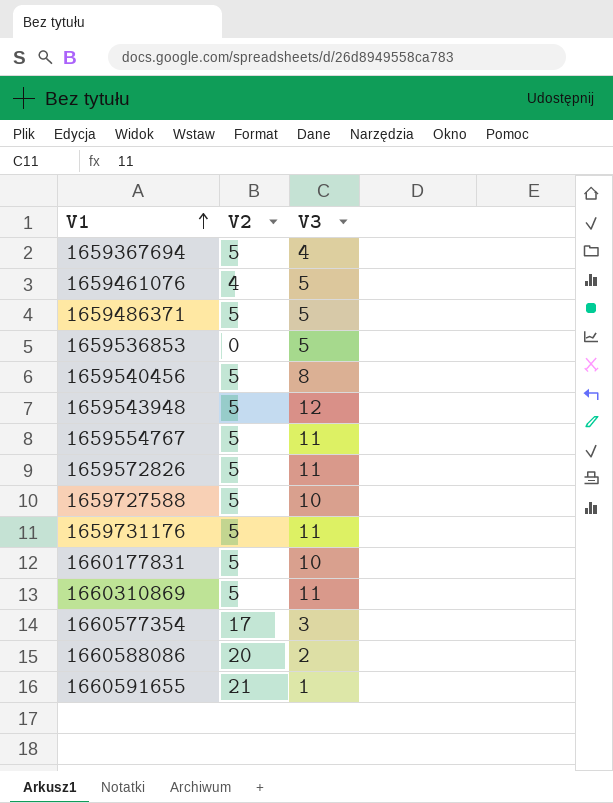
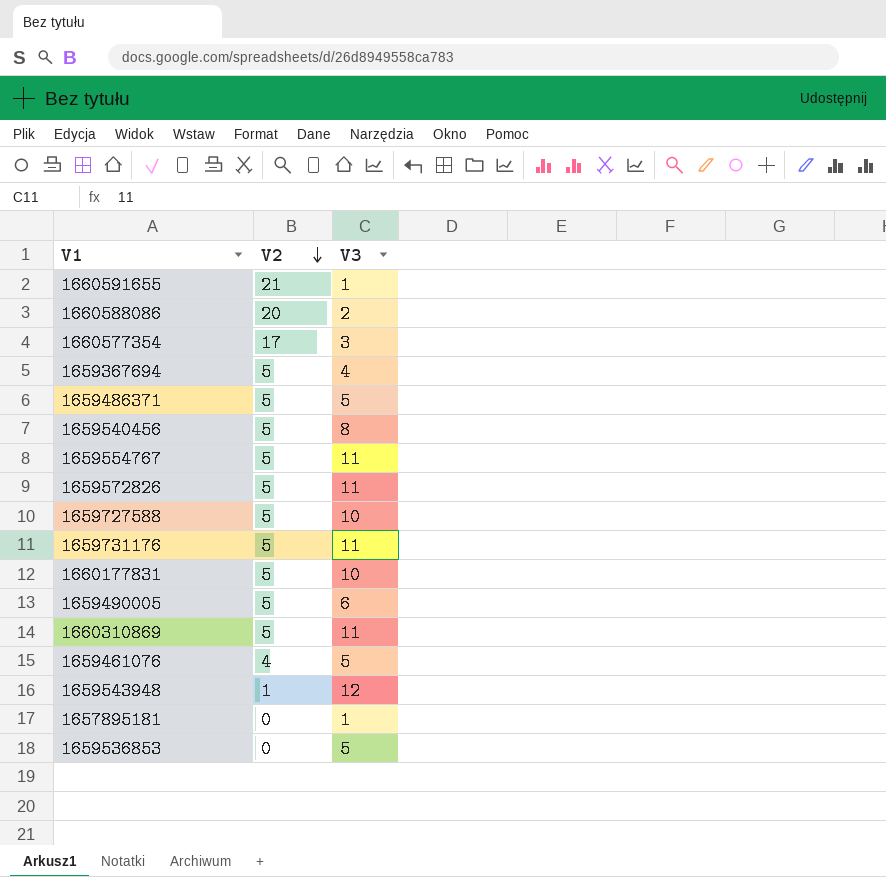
row order: V1 ascending -> V2 descending
row 1659490005: none -> 5 | 6
1659543948 | V2: 5 -> 1
row 1657895181: none -> 0 | 1

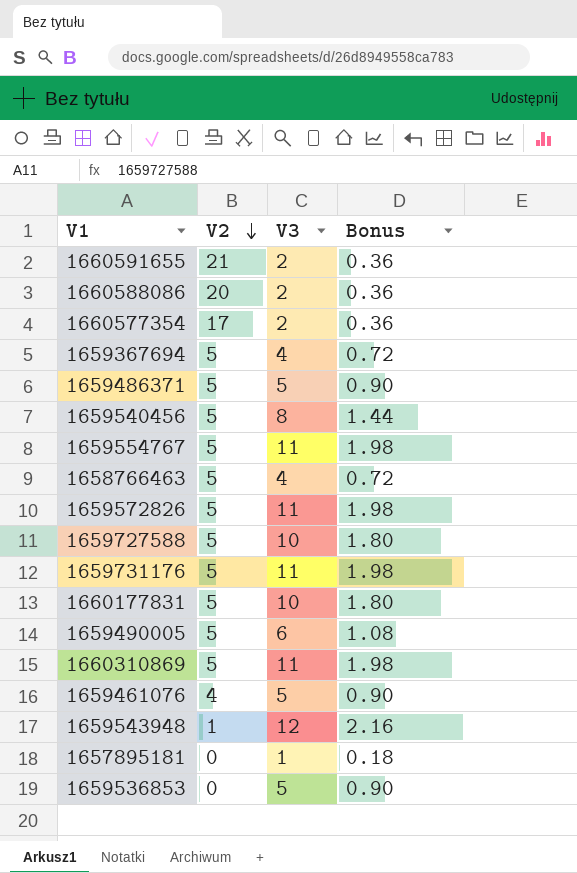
column Bonus | formula: none -> [V3] * 0.18
1660591655 | V3: 1 -> 2
1660577354 | V3: 3 -> 2
row 1658766463: none -> 5 | 4 | 0.72

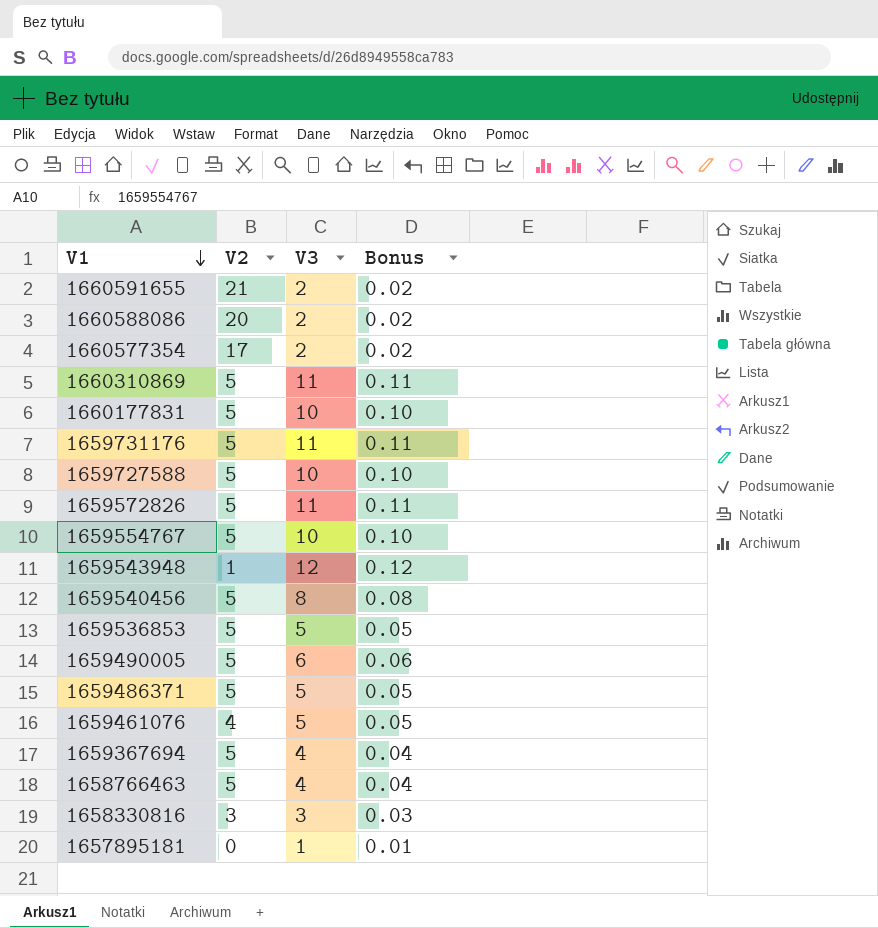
row order: V2 descending -> V1 descending
column Bonus | formula: [V3] * 0.18 -> [V3] * 0.01
1659554767 | V3: 11 -> 10
1659536853 | V2: 0 -> 5
row 1658330816: none -> 3 | 3 | 0.03

